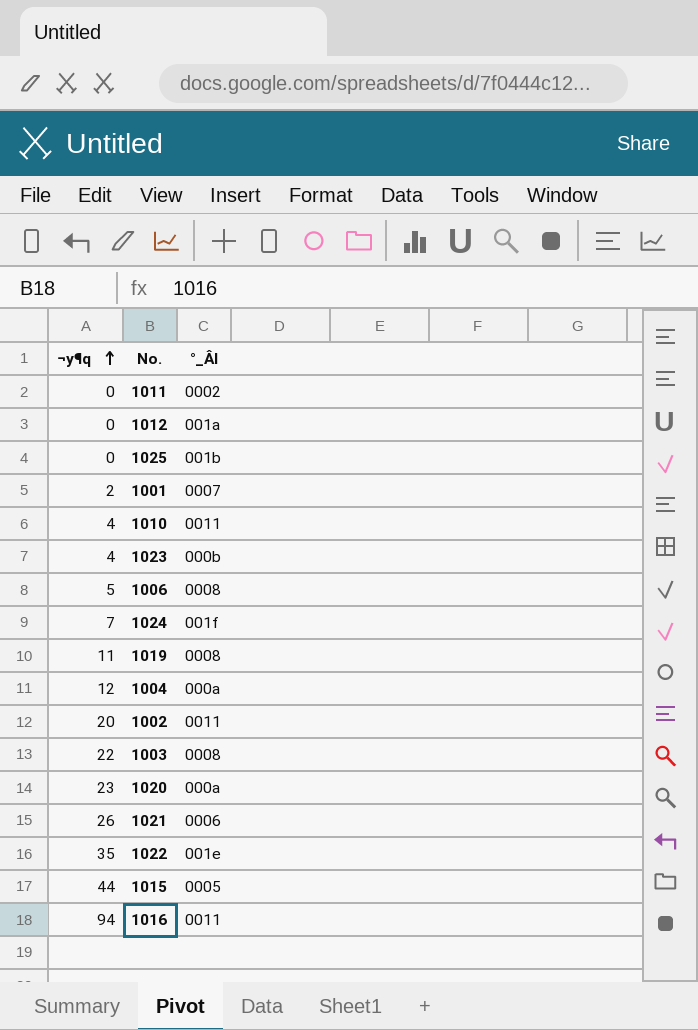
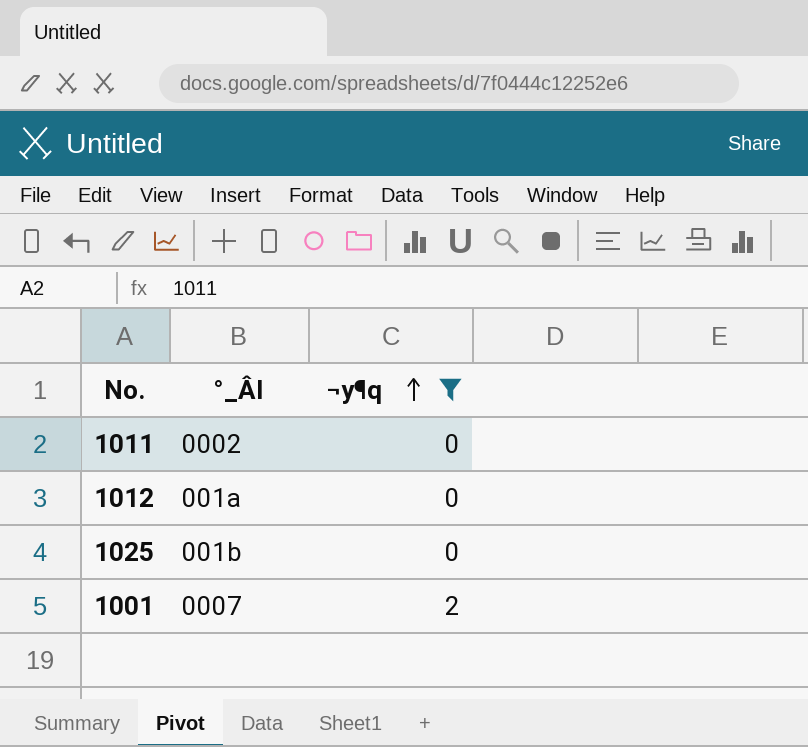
filter: none -> ¬y¶q <= 2
column ¬y¶q | position: 1 -> 3

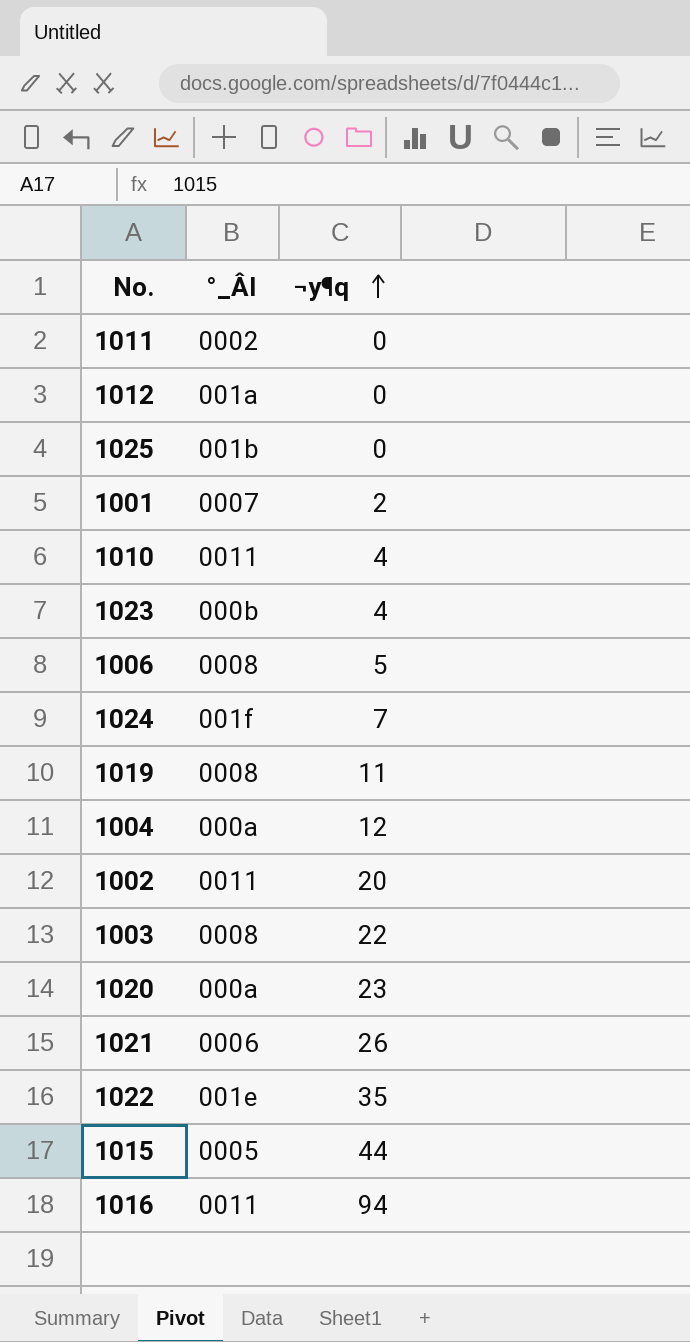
filter: ¬y¶q <= 2 -> none

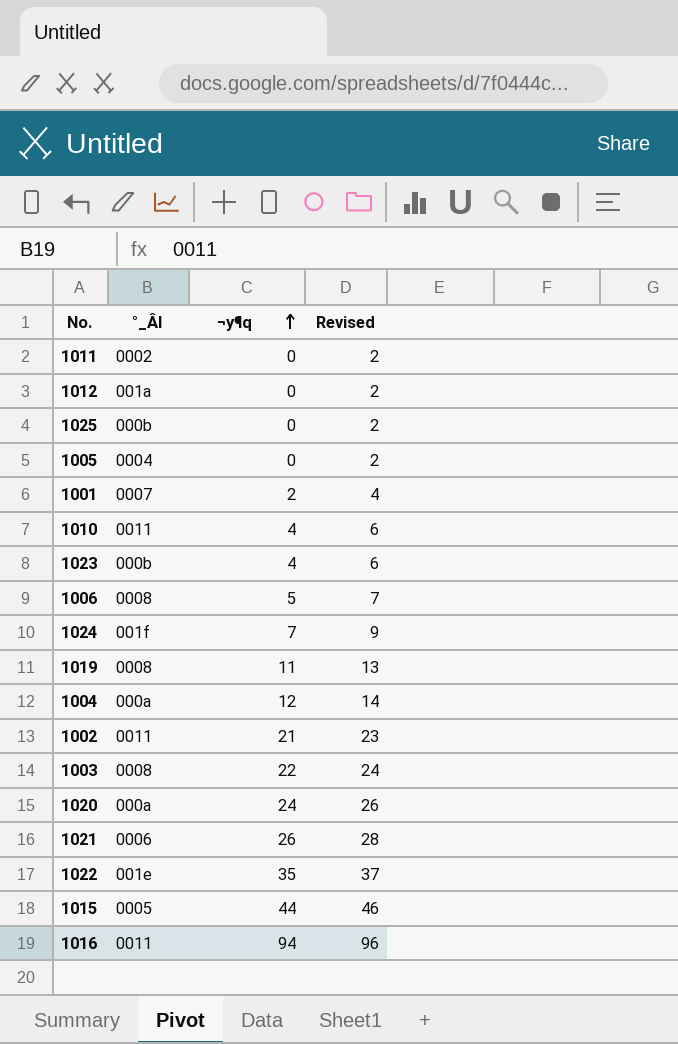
column Revised | formula: none -> [¬y¶q] + 2
1025 | °_ÂI: 001b -> 000b
row 1005: none -> 0004 | 0 | 2
1002 | ¬y¶q: 20 -> 21
1020 | ¬y¶q: 23 -> 24

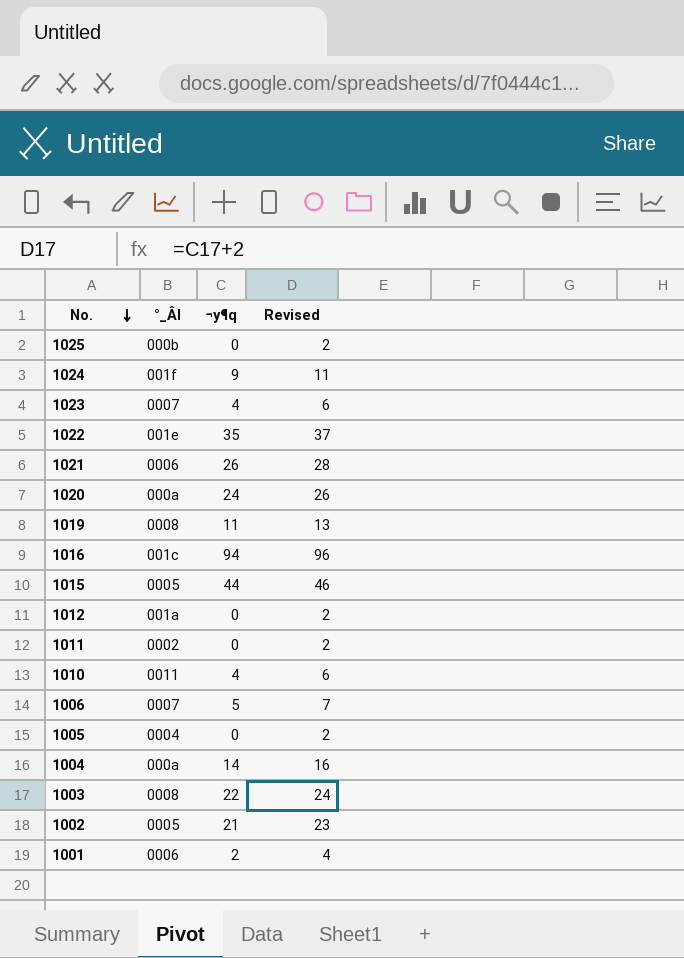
row order: ¬y¶q ascending -> No. descending
1024 | ¬y¶q: 7 -> 9
1024 | Revised: 9 -> 11
1023 | °_ÂI: 000b -> 0007
1016 | °_ÂI: 0011 -> 001c
1006 | °_ÂI: 0008 -> 0007
1004 | ¬y¶q: 12 -> 14
1004 | Revised: 14 -> 16
1002 | °_ÂI: 0011 -> 0005
1001 | °_ÂI: 0007 -> 0006

